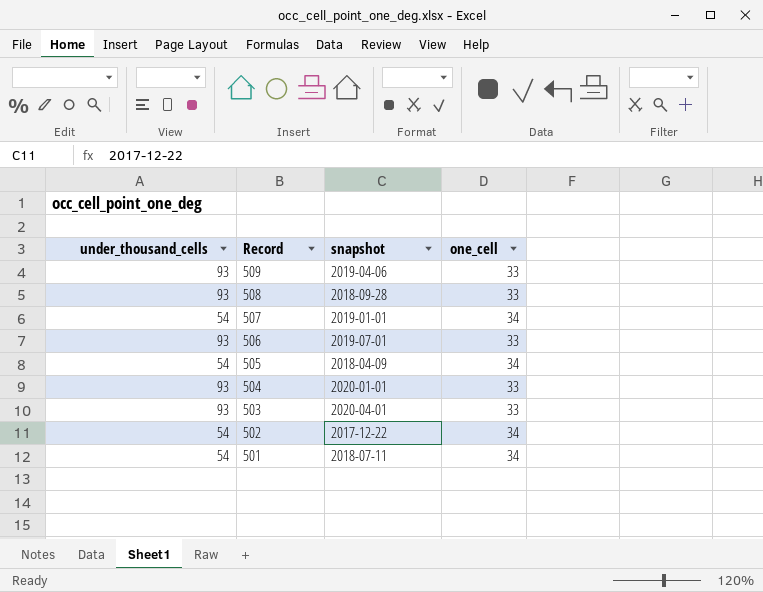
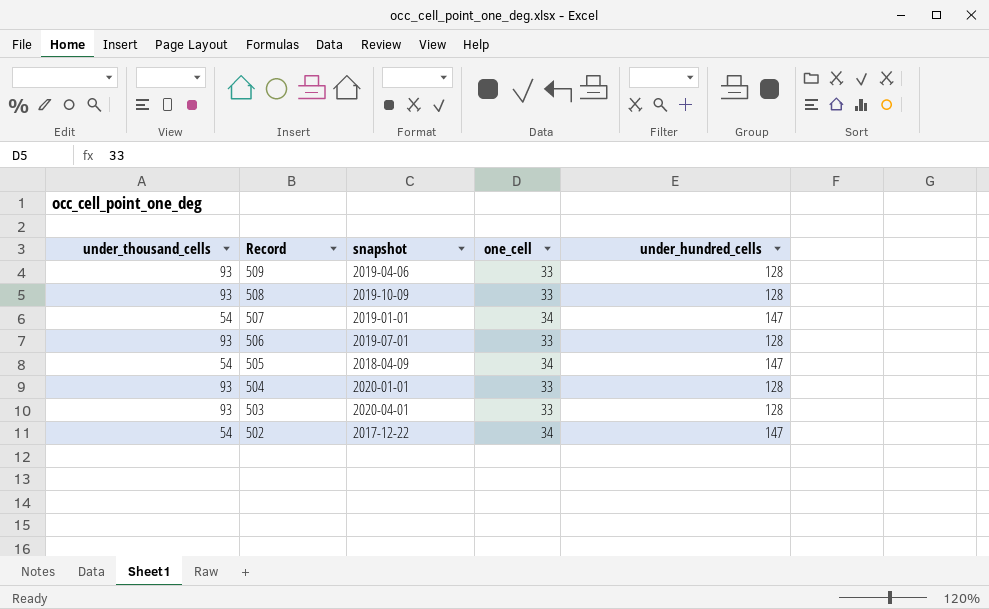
column under_hundred_cells | position: none -> 5
row 501: 54 | 2018-07-11 | 34 -> none
508 | snapshot: 2018-09-28 -> 2019-10-09

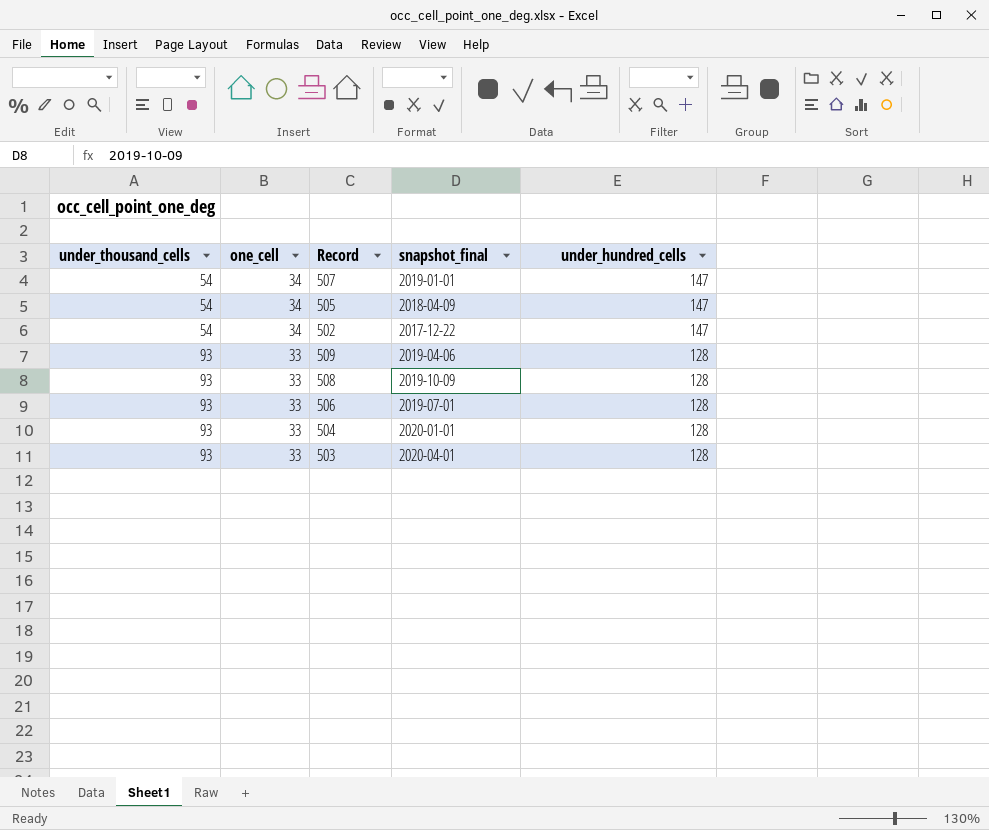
row order: Record descending -> under_thousand_cells ascending
column one_cell | position: 4 -> 2
column name: snapshot -> snapshot_final

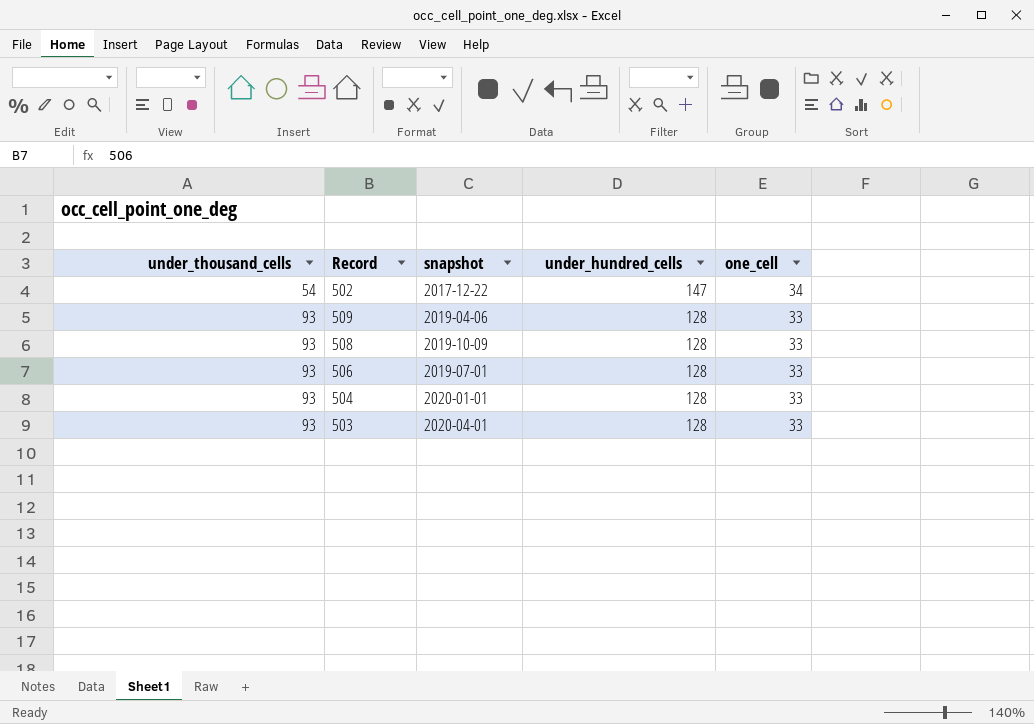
column name: snapshot_final -> snapshot
column one_cell | position: 2 -> 5
row 507: 54 | 34 | 2019-01-01 | 147 -> none
row 505: 54 | 34 | 2018-04-09 | 147 -> none

